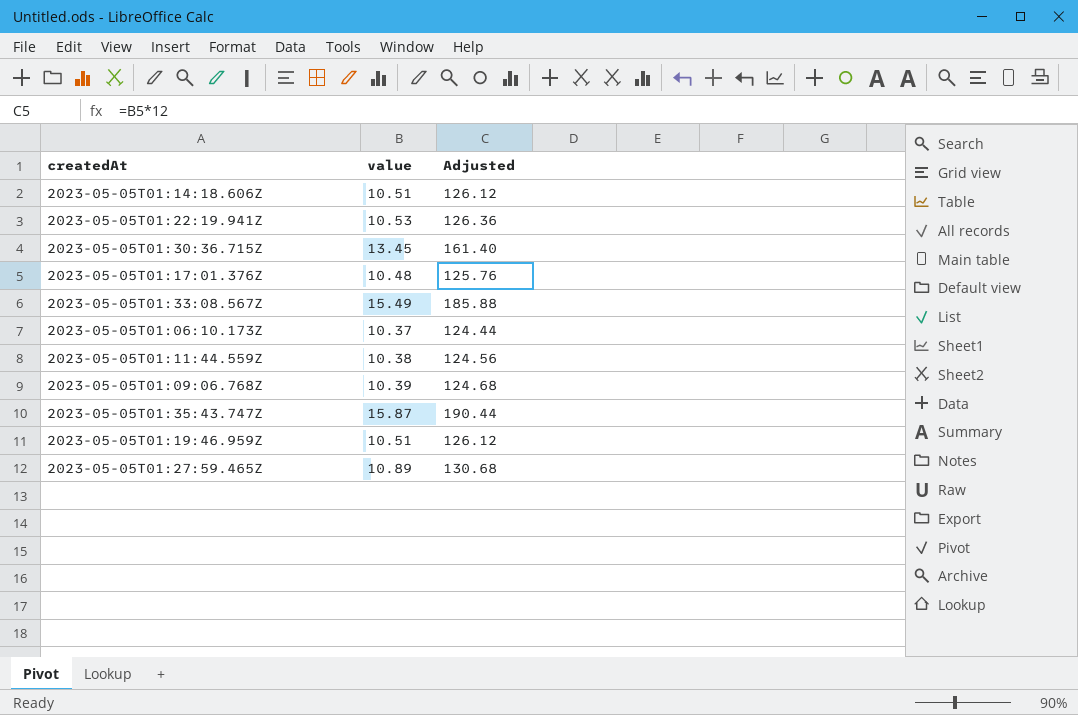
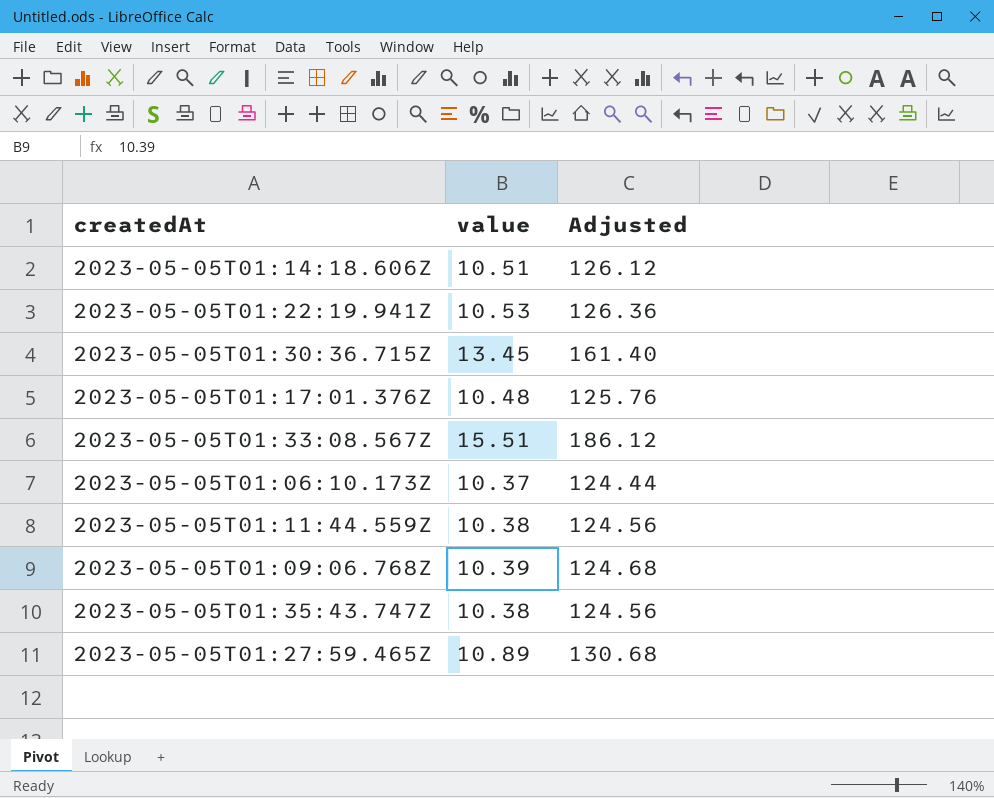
row 2023-05-05T01:19:46.959Z: 10.51 | 126.12 -> none
2023-05-05T01:33:08.567Z | value: 15.49 -> 15.51
2023-05-05T01:33:08.567Z | Adjusted: 185.88 -> 186.12
2023-05-05T01:35:43.747Z | value: 15.87 -> 10.38
2023-05-05T01:35:43.747Z | Adjusted: 190.44 -> 124.56

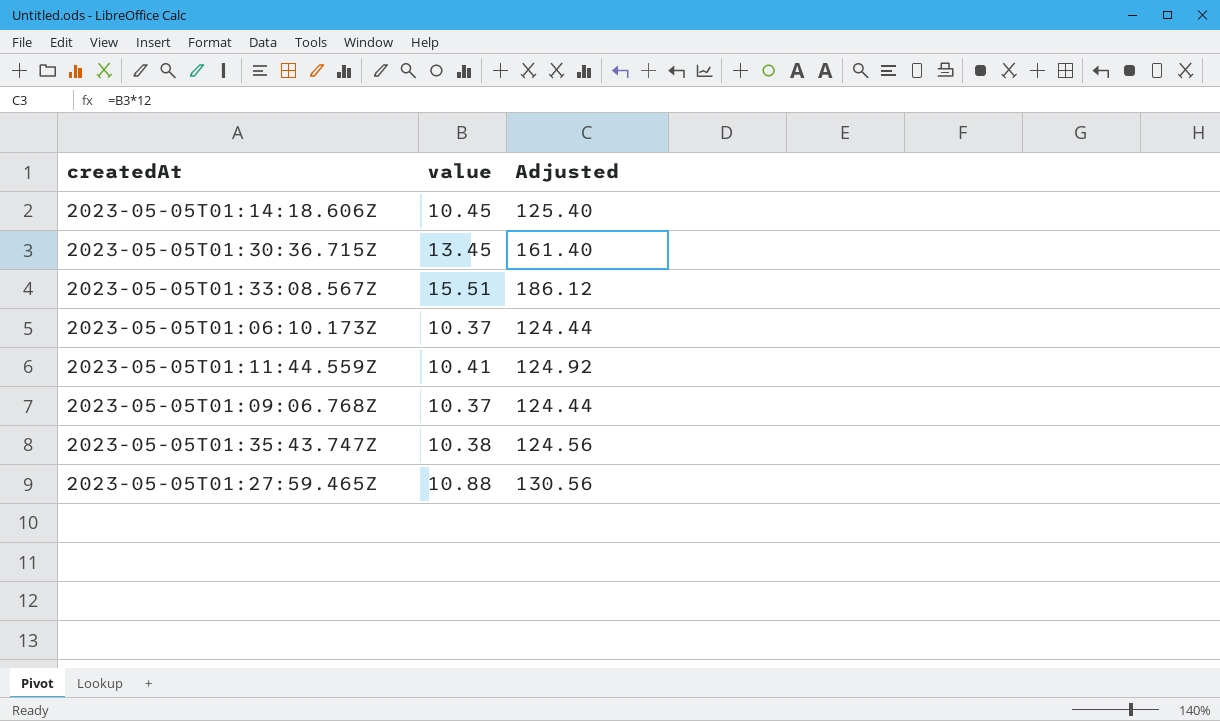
row 2023-05-05T01:22:19.941Z: 10.53 | 126.36 -> none
row 2023-05-05T01:17:01.376Z: 10.48 | 125.76 -> none
2023-05-05T01:14:18.606Z | value: 10.51 -> 10.45
2023-05-05T01:14:18.606Z | Adjusted: 126.12 -> 125.40
2023-05-05T01:11:44.559Z | value: 10.38 -> 10.41
2023-05-05T01:11:44.559Z | Adjusted: 124.56 -> 124.92
2023-05-05T01:09:06.768Z | value: 10.39 -> 10.37
2023-05-05T01:09:06.768Z | Adjusted: 124.68 -> 124.44
2023-05-05T01:27:59.465Z | value: 10.89 -> 10.88
2023-05-05T01:27:59.465Z | Adjusted: 130.68 -> 130.56

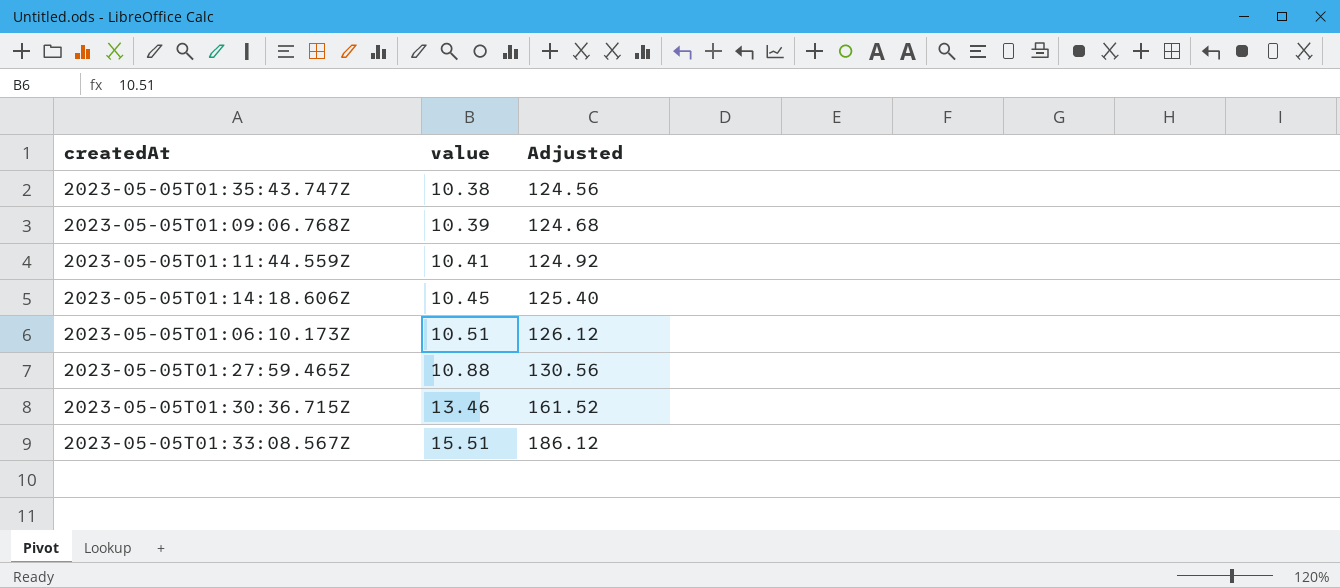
row order: none -> value ascending
2023-05-05T01:09:06.768Z | value: 10.37 -> 10.39
2023-05-05T01:09:06.768Z | Adjusted: 124.44 -> 124.68
2023-05-05T01:06:10.173Z | value: 10.37 -> 10.51
2023-05-05T01:06:10.173Z | Adjusted: 124.44 -> 126.12
2023-05-05T01:30:36.715Z | value: 13.45 -> 13.46
2023-05-05T01:30:36.715Z | Adjusted: 161.40 -> 161.52

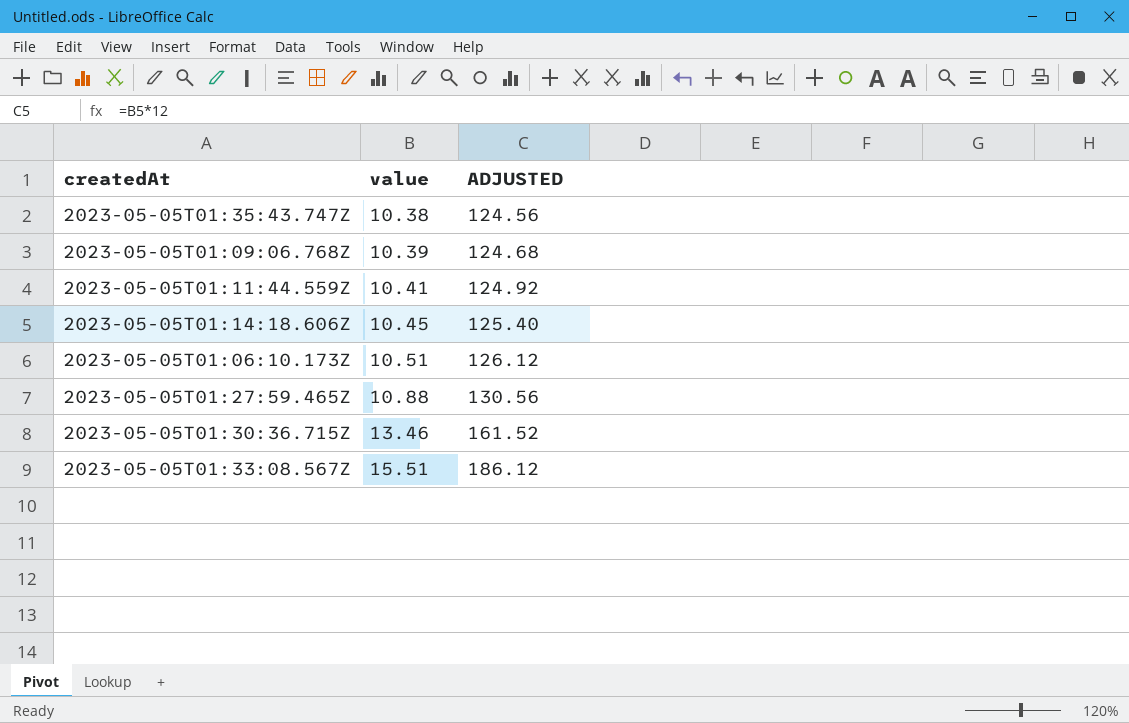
column name: Adjusted -> ADJUSTED

